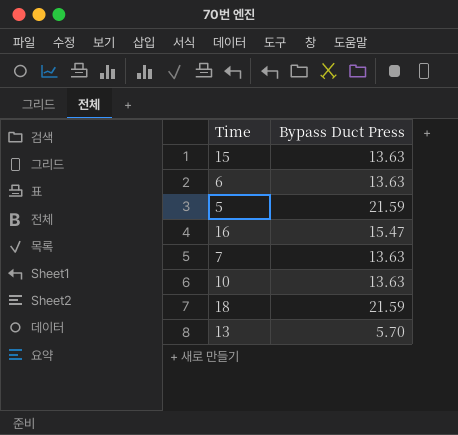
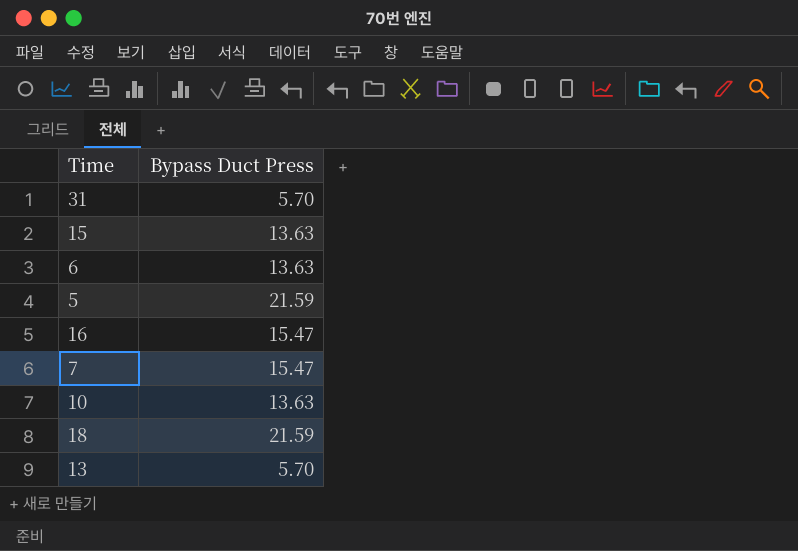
row 31: none -> 5.70
7 | Bypass Duct Press: 13.63 -> 15.47

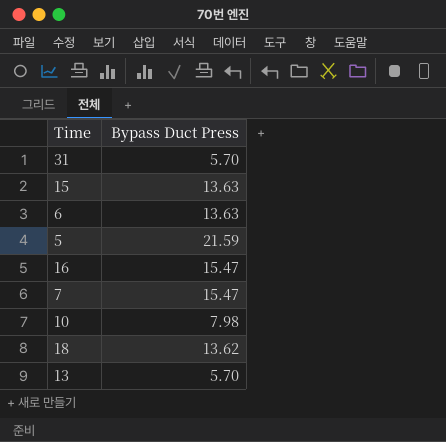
10 | Bypass Duct Press: 13.63 -> 7.98
18 | Bypass Duct Press: 21.59 -> 13.62

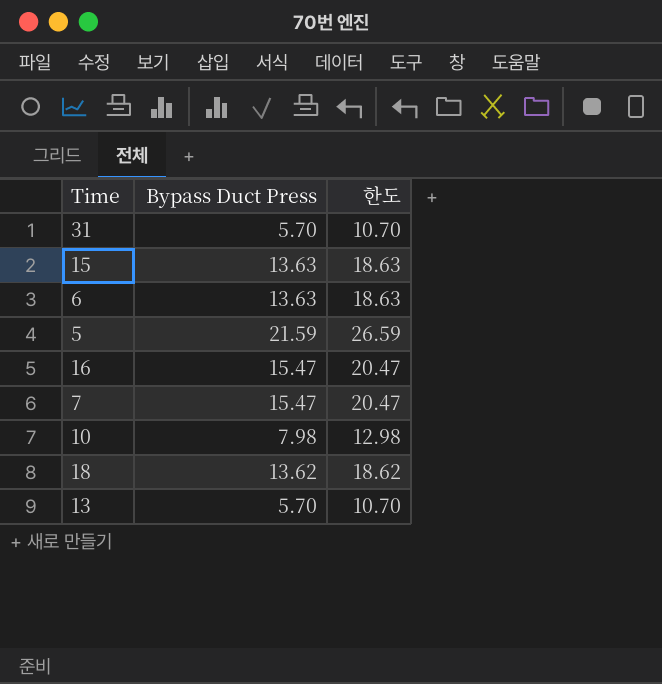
column 한도 | formula: none -> [Bypass Duct Press] + 5

